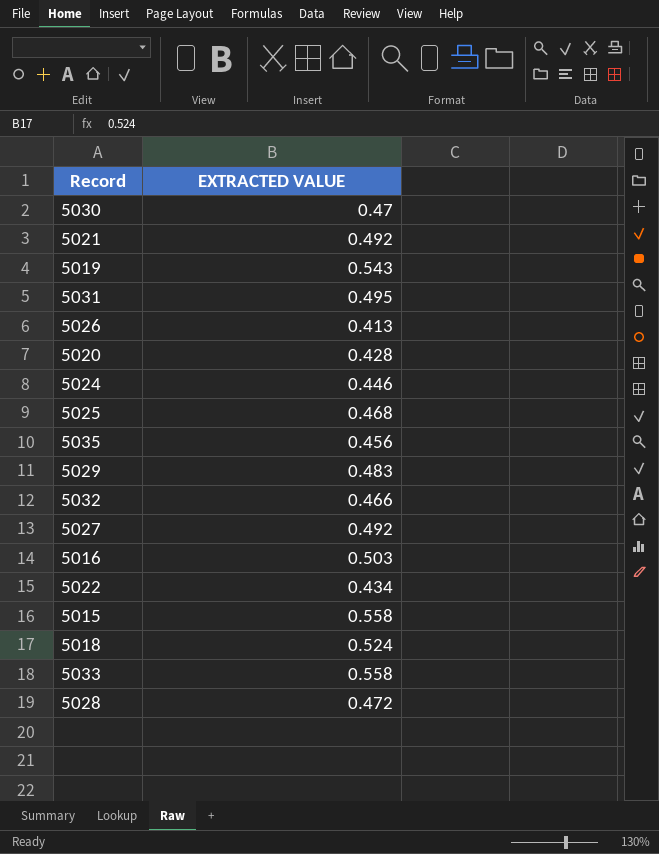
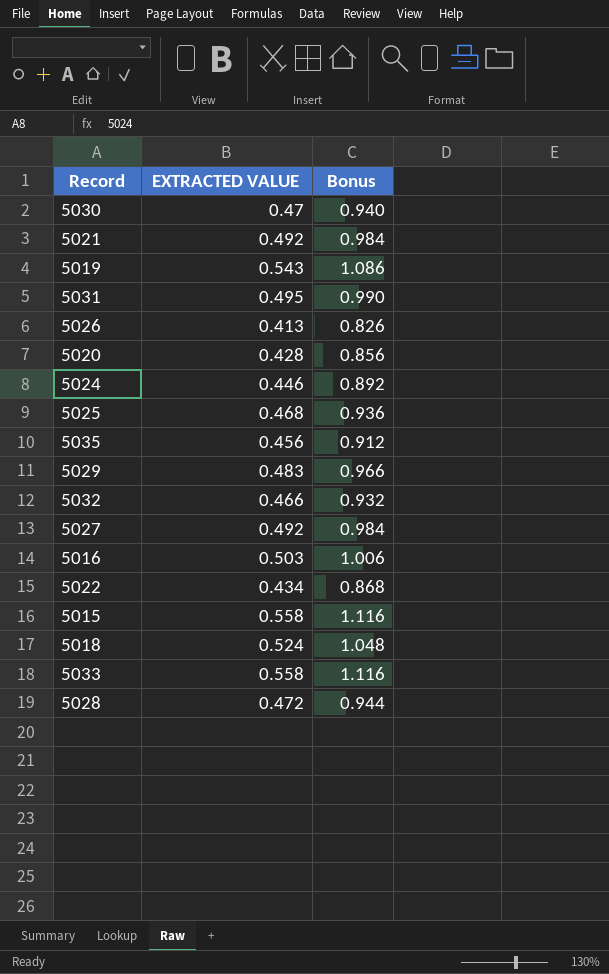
column Bonus | formula: none -> [EXTRACTED VALUE] * 2

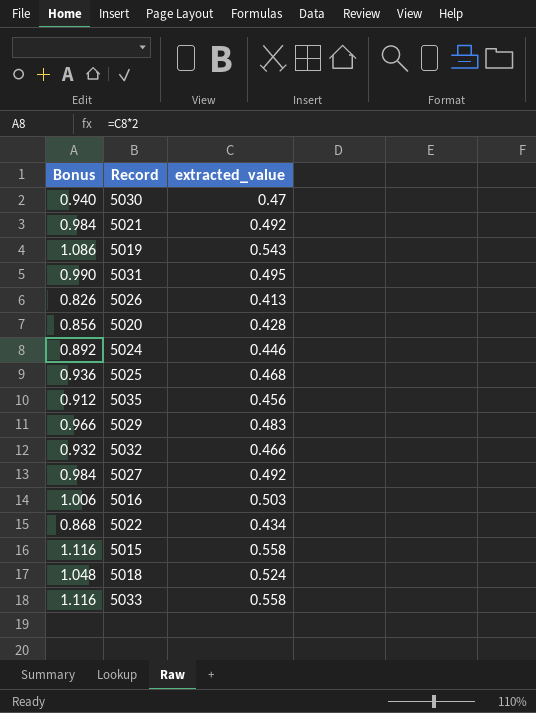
column Bonus | position: 3 -> 1
column name: EXTRACTED VALUE -> extracted_value
row 5028: 0.472 | 0.944 -> none

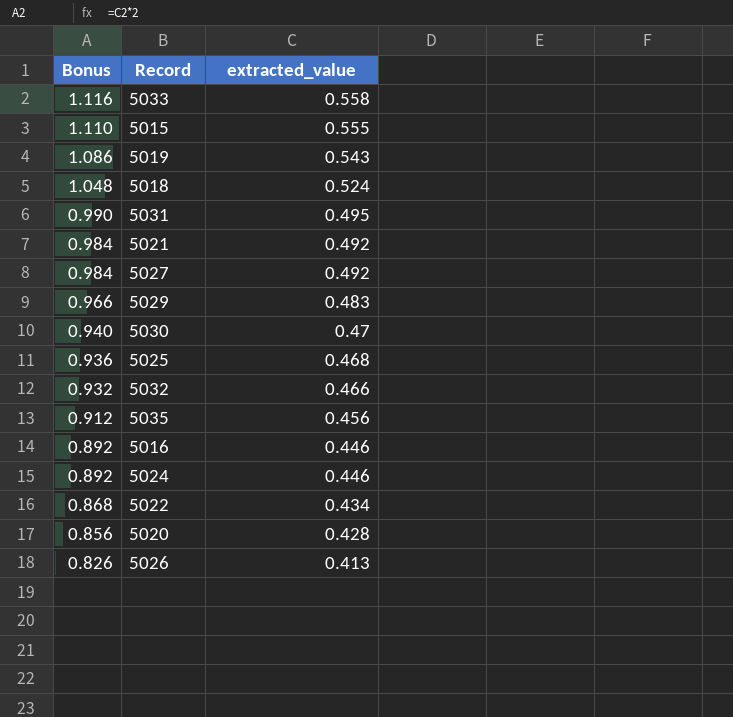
row order: none -> Bonus descending
5015 | Bonus: 1.116 -> 1.110
5015 | extracted_value: 0.558 -> 0.555
5016 | Bonus: 1.006 -> 0.892
5016 | extracted_value: 0.503 -> 0.446

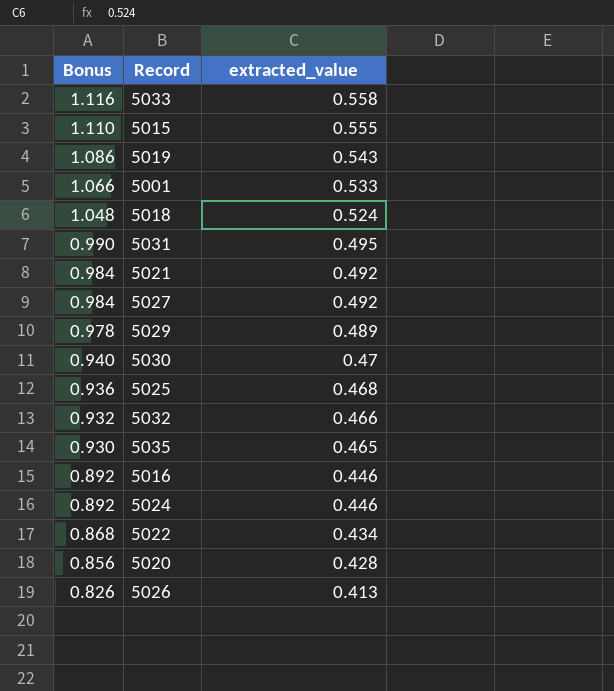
row 5001: none -> 1.066 | 0.533
5029 | Bonus: 0.966 -> 0.978
5029 | extracted_value: 0.483 -> 0.489
5035 | Bonus: 0.912 -> 0.930
5035 | extracted_value: 0.456 -> 0.465

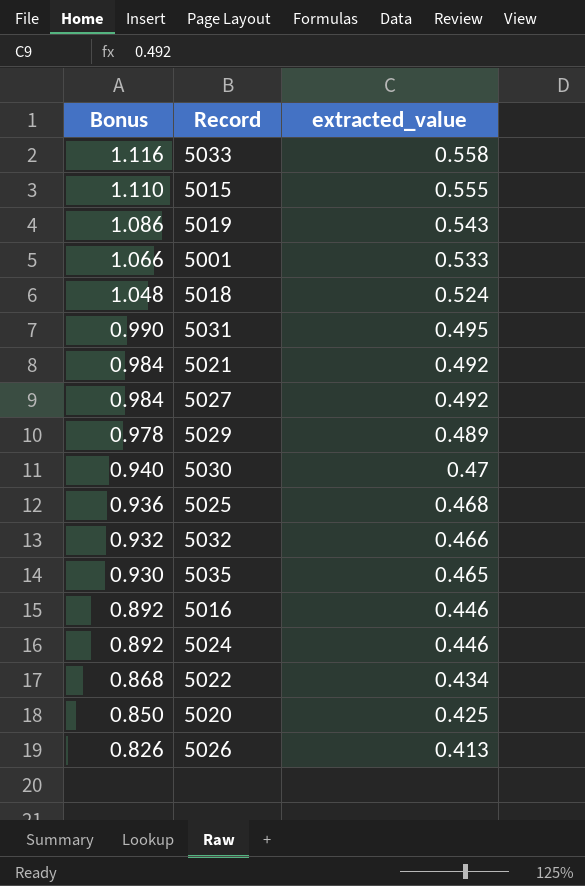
5020 | Bonus: 0.856 -> 0.850
5020 | extracted_value: 0.428 -> 0.425

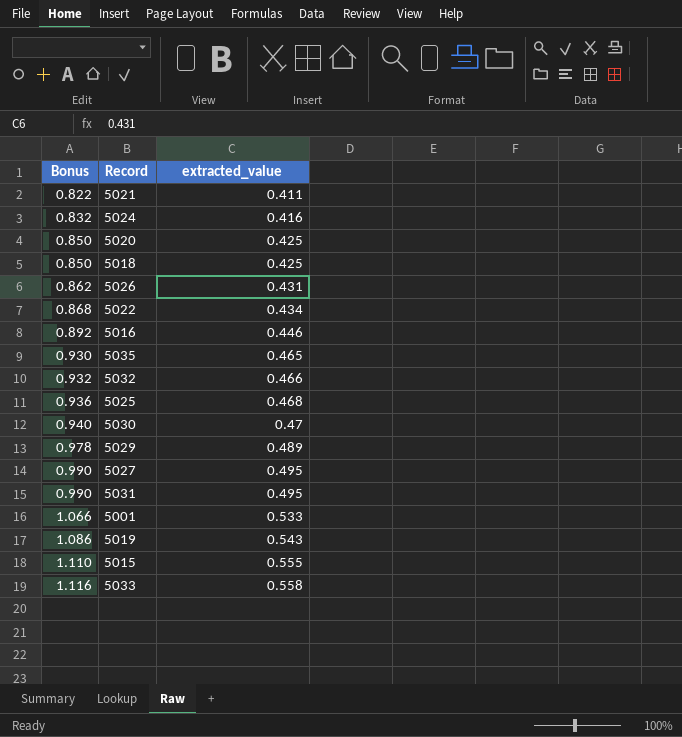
row order: Bonus descending -> Bonus ascending
5021 | Bonus: 0.984 -> 0.822
5021 | extracted_value: 0.492 -> 0.411
5024 | Bonus: 0.892 -> 0.832
5024 | extracted_value: 0.446 -> 0.416
5018 | Bonus: 1.048 -> 0.850
5018 | extracted_value: 0.524 -> 0.425
5026 | Bonus: 0.826 -> 0.862
5026 | extracted_value: 0.413 -> 0.431
5027 | Bonus: 0.984 -> 0.990
5027 | extracted_value: 0.492 -> 0.495

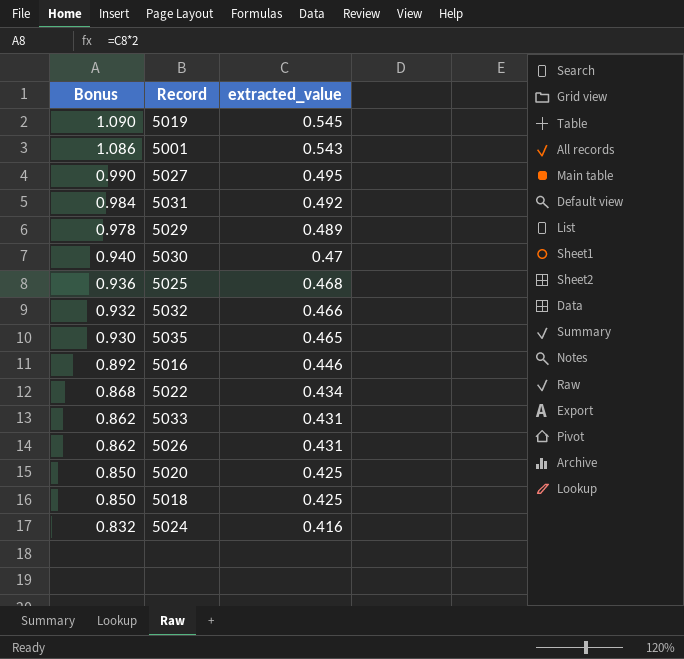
row order: Bonus ascending -> Bonus descending
row 5021: 0.822 | 0.411 -> none
row 5015: 1.110 | 0.555 -> none
5019 | Bonus: 1.086 -> 1.090
5019 | extracted_value: 0.543 -> 0.545
5001 | Bonus: 1.066 -> 1.086
5001 | extracted_value: 0.533 -> 0.543
5031 | Bonus: 0.990 -> 0.984
5031 | extracted_value: 0.495 -> 0.492
5033 | Bonus: 1.116 -> 0.862
5033 | extracted_value: 0.558 -> 0.431

